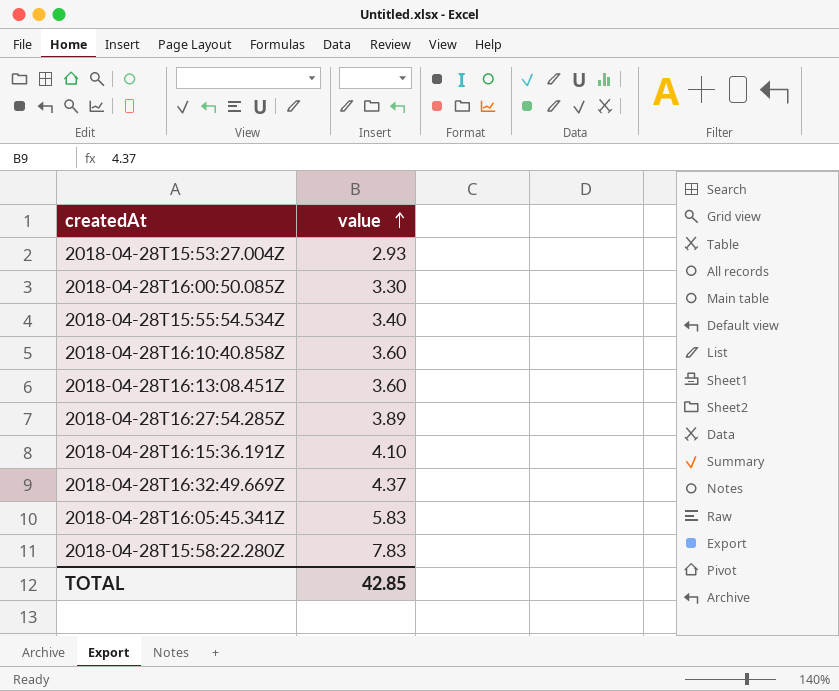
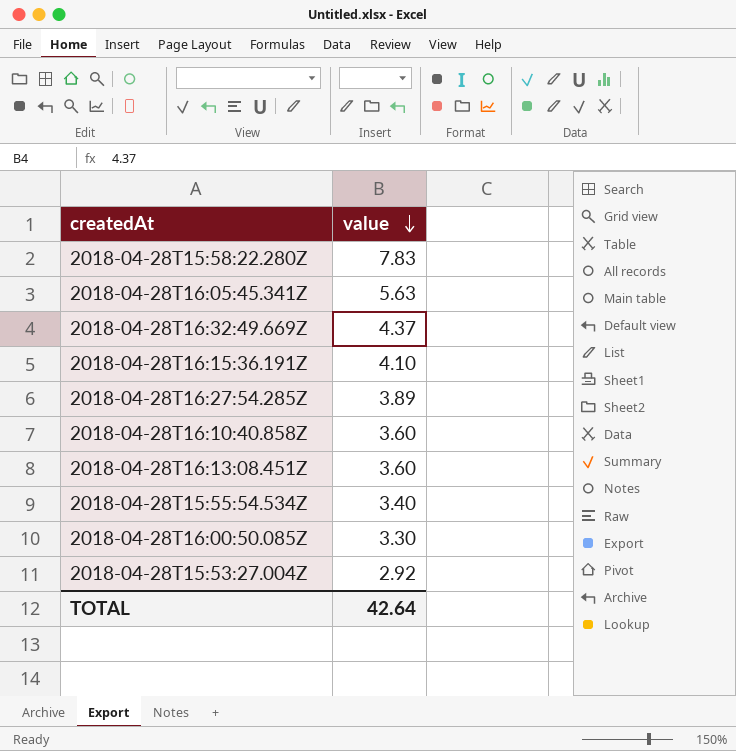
row order: value ascending -> value descending
2018-04-28T16:05:45.341Z | value: 5.83 -> 5.63
2018-04-28T15:53:27.004Z | value: 2.93 -> 2.92
TOTAL | value: 42.85 -> 42.64

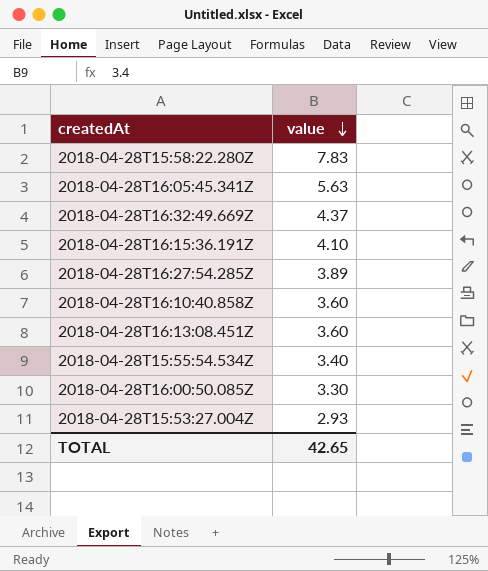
2018-04-28T15:53:27.004Z | value: 2.92 -> 2.93
TOTAL | value: 42.64 -> 42.65

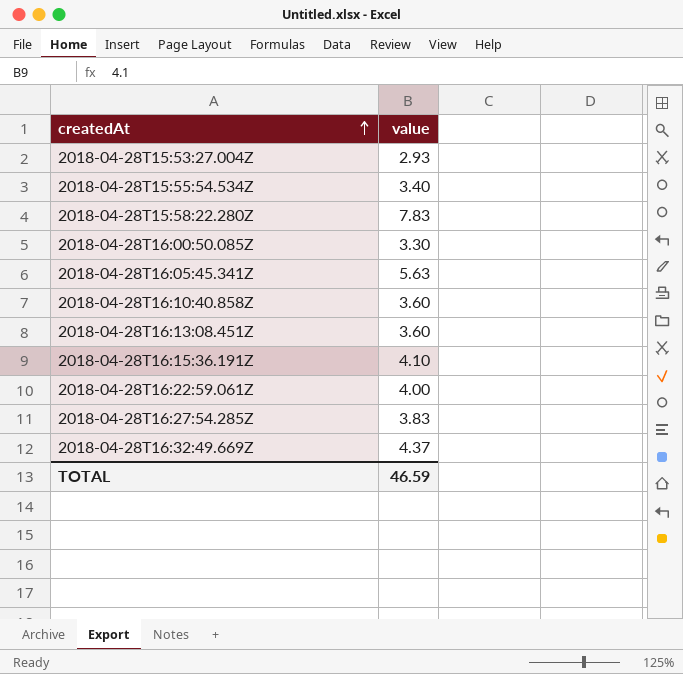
row order: value descending -> createdAt ascending
row 2018-04-28T16:22:59.061Z: none -> 4.00
2018-04-28T16:27:54.285Z | value: 3.89 -> 3.83
TOTAL | value: 42.65 -> 46.59

